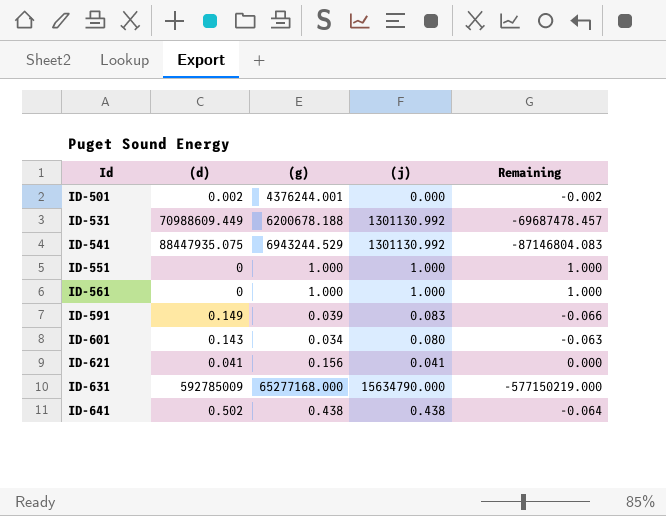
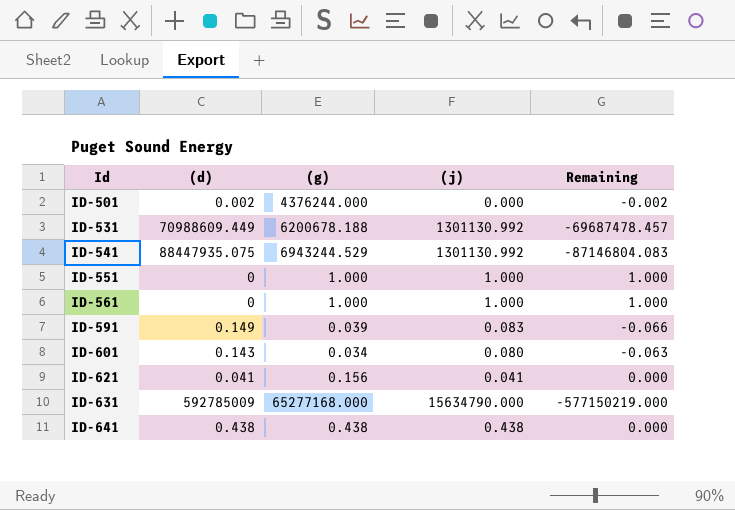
ID-501 | (g): 4376244.001 -> 4376244.000
ID-641 | (d): 0.502 -> 0.438
ID-641 | Remaining: -0.064 -> 0.000

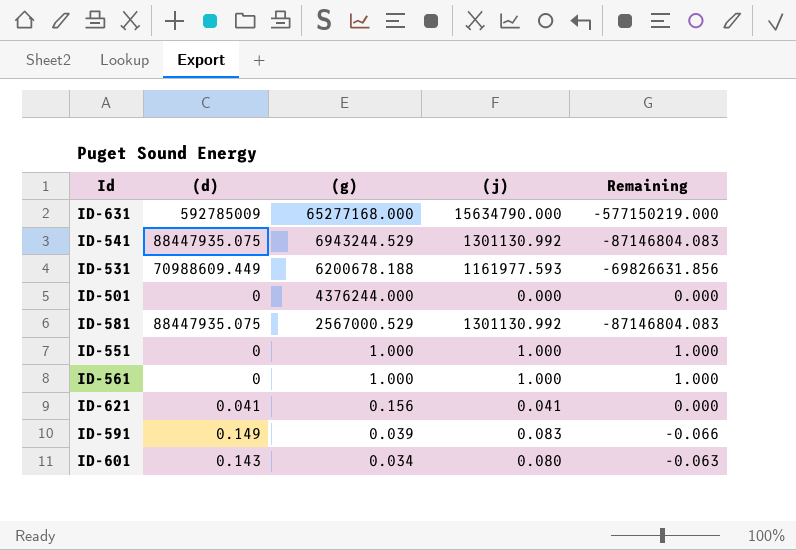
row order: Id ascending -> (g) descending
row ID-641: 0.438 | 0.438 | 0.438 | 0.000 -> none
ID-531 | (j): 1301130.992 -> 1161977.593
ID-531 | Remaining: -69687478.457 -> -69826631.856
ID-501 | (d): 0.002 -> 0
ID-501 | Remaining: -0.002 -> 0.000
row ID-581: none -> 88447935.075 | 2567000.529 | 1301130.992 | -87146804.083

